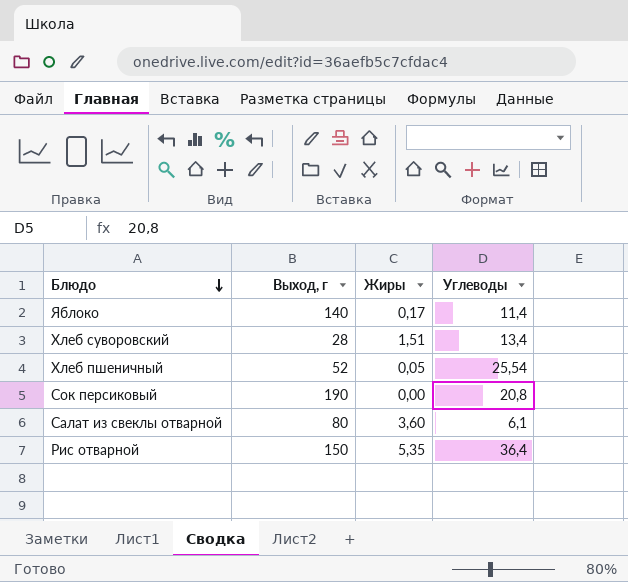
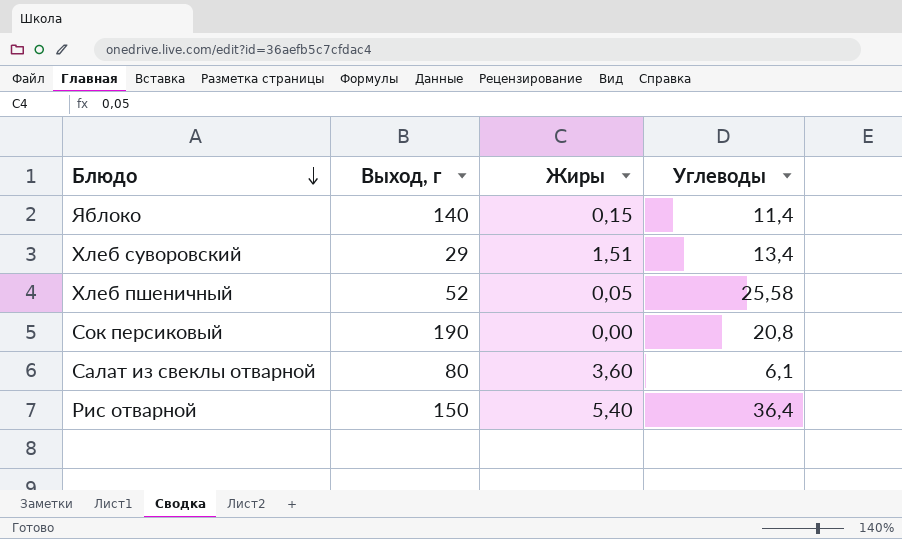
Яблоко | Жиры: 0,17 -> 0,15
Хлеб суворовский | Выход, г: 28 -> 29
Хлеб пшеничный | Углеводы: 25,54 -> 25,58
Рис отварной | Жиры: 5,35 -> 5,40

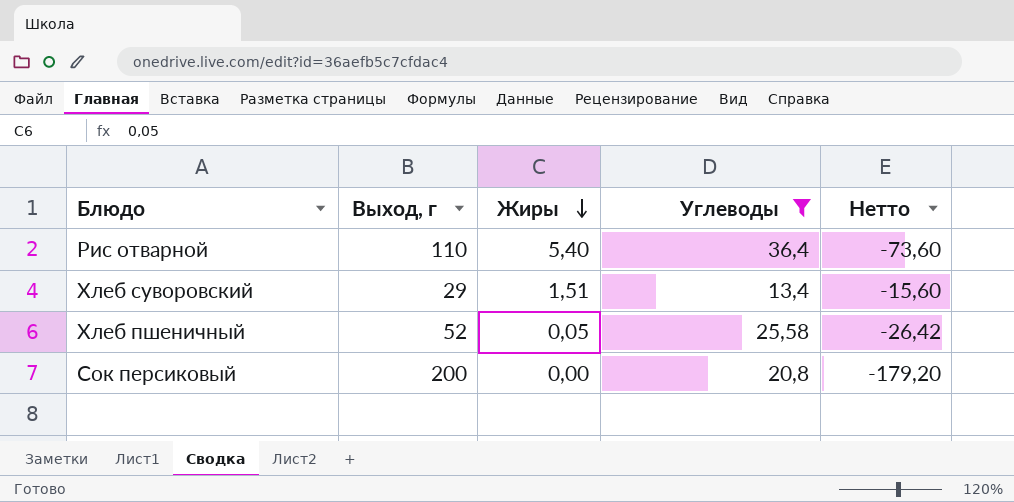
filter: none -> Углеводы >= 13,4
row order: Блюдо descending -> Жиры descending
column Нетто | formula: none -> [Углеводы] - [Выход, г]
Рис отварной | Выход, г: 150 -> 110
Сок персиковый | Выход, г: 190 -> 200

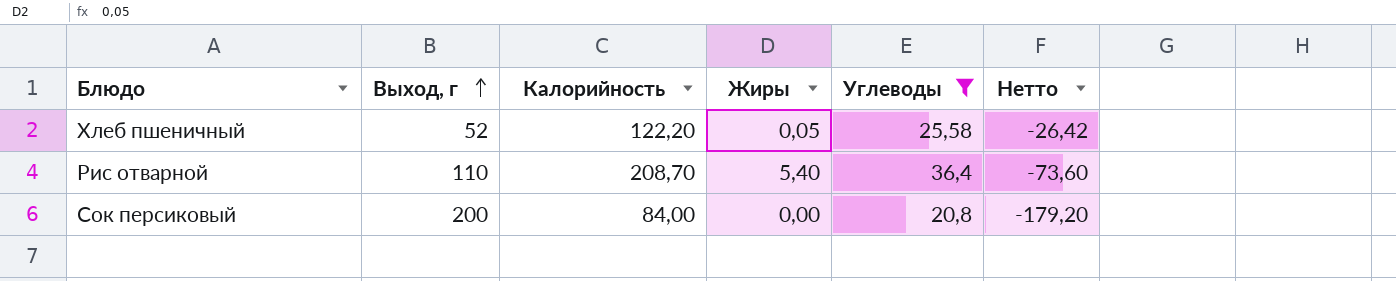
row order: Жиры descending -> Выход, г ascending
column Калорийность | position: none -> 3
row Хлеб суворовский: 29 | 1,51 | 13,4 | -15,60 -> none

